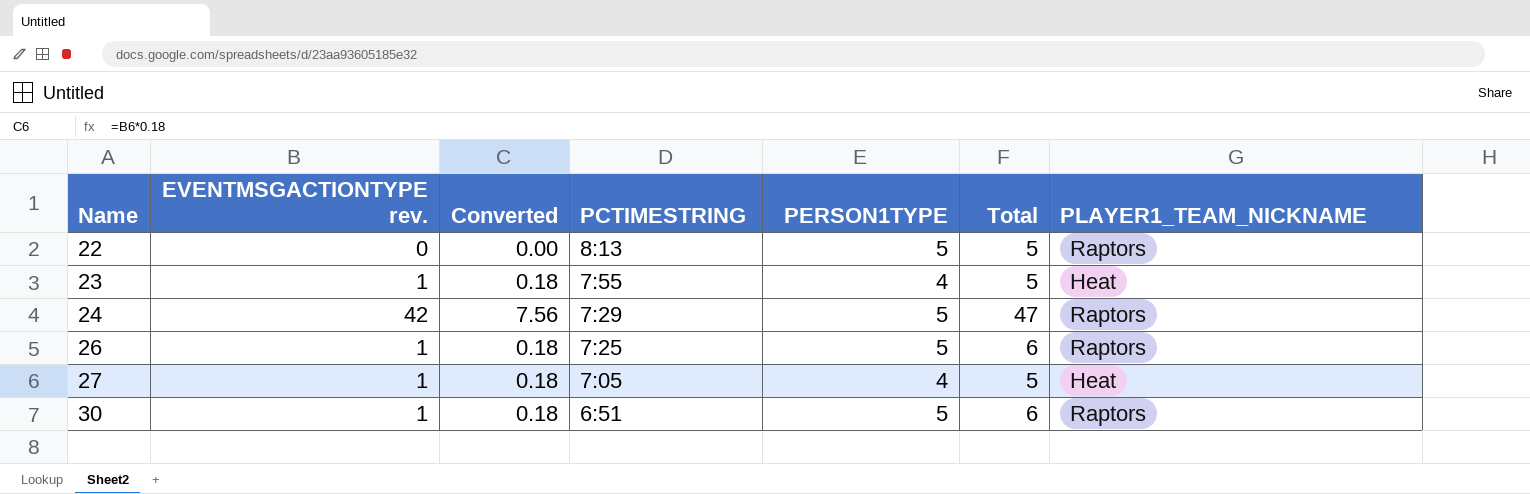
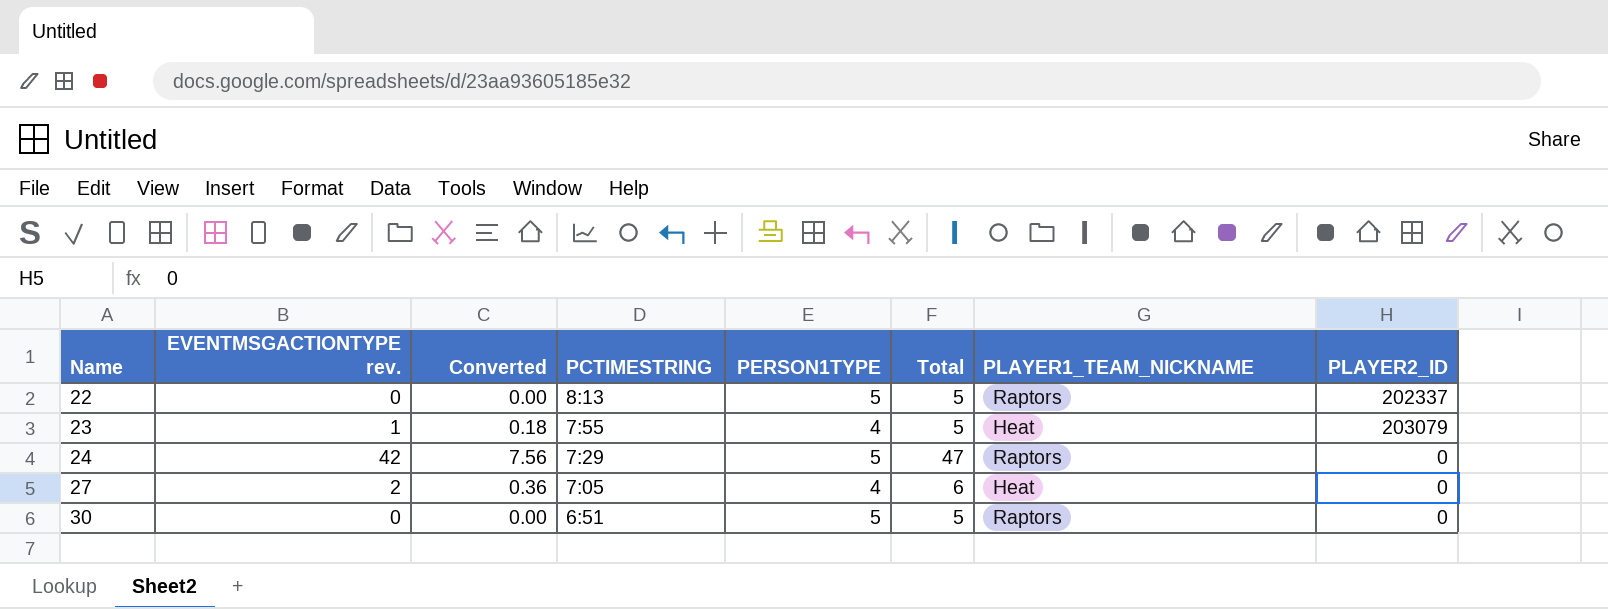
column PLAYER2_ID | position: none -> 8
row 26: 1 | 0.18 | 7:25 | 5 | 6 | Raptors -> none
27 | EVENTMSGACTIONTYPE rev.: 1 -> 2
27 | Converted: 0.18 -> 0.36
27 | Total: 5 -> 6
30 | EVENTMSGACTIONTYPE rev.: 1 -> 0
30 | Converted: 0.18 -> 0.00
30 | Total: 6 -> 5

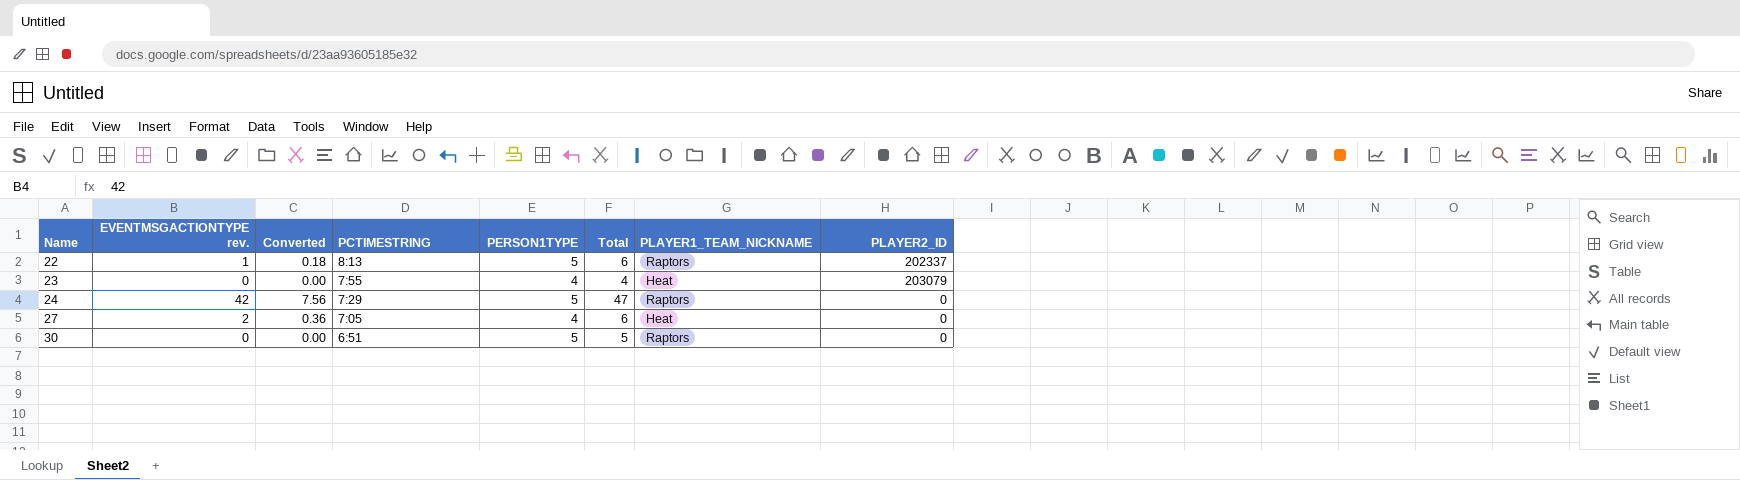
22 | EVENTMSGACTIONTYPE rev.: 0 -> 1
22 | Converted: 0.00 -> 0.18
22 | Total: 5 -> 6
23 | EVENTMSGACTIONTYPE rev.: 1 -> 0
23 | Converted: 0.18 -> 0.00
23 | Total: 5 -> 4

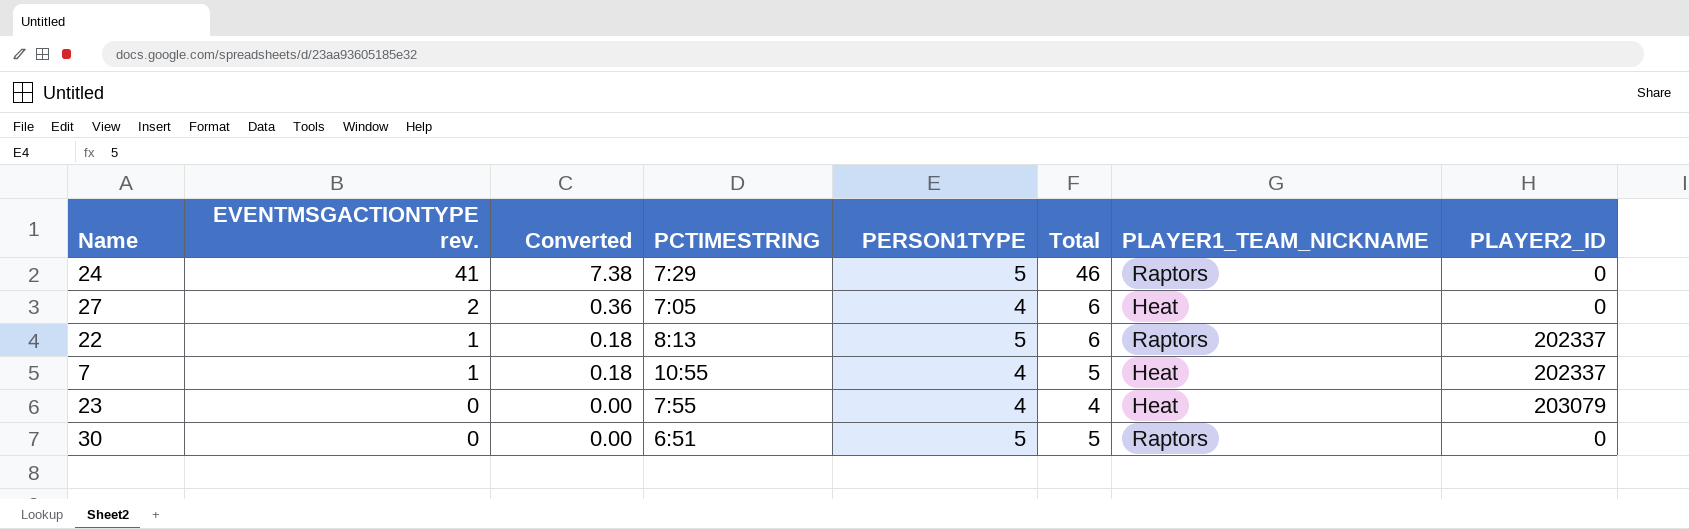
row order: Name ascending -> EVENTMSGACTIONTYPE rev. descending
24 | EVENTMSGACTIONTYPE rev.: 42 -> 41
24 | Converted: 7.56 -> 7.38
24 | Total: 47 -> 46
row 7: none -> 1 | 0.18 | 10:55 | 4 | 5 | Heat | 202337

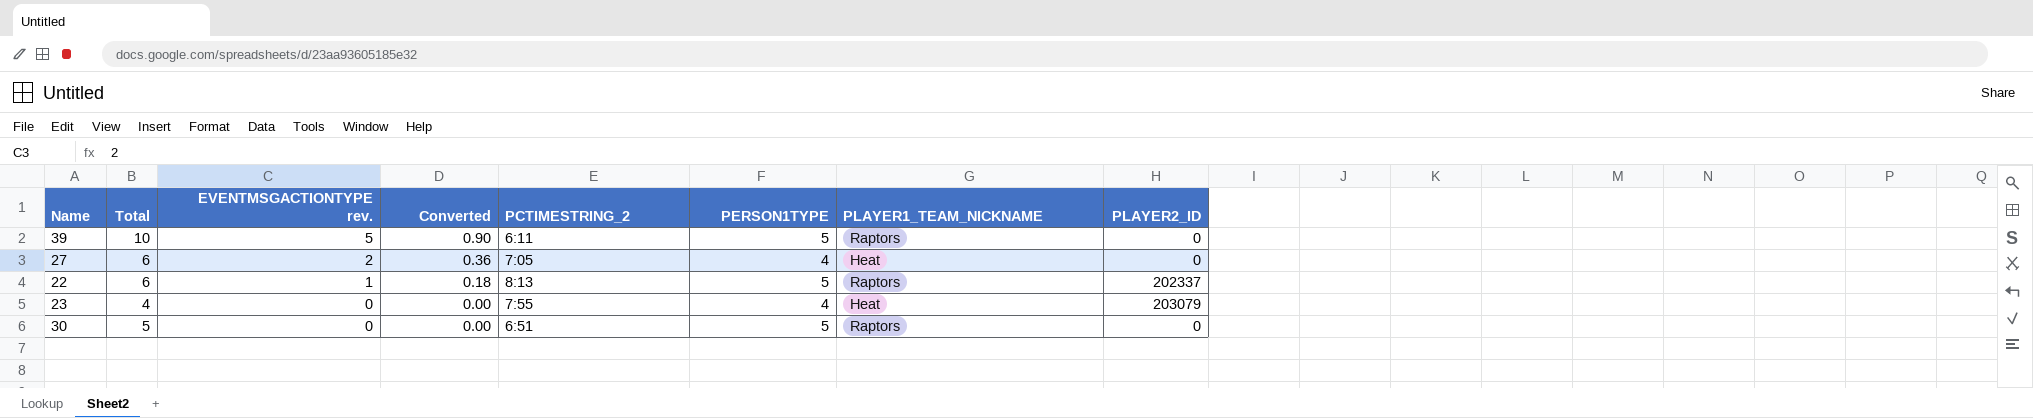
column Total | position: 6 -> 2
column name: PCTIMESTRING -> PCTIMESTRING_2
row 24: 41 | 7.38 | 7:29 | 5 | 46 | Raptors | 0 -> none
row 7: 1 | 0.18 | 10:55 | 4 | 5 | Heat | 202337 -> none
row 39: none -> 10 | 5 | 0.90 | 6:11 | 5 | Raptors | 0

